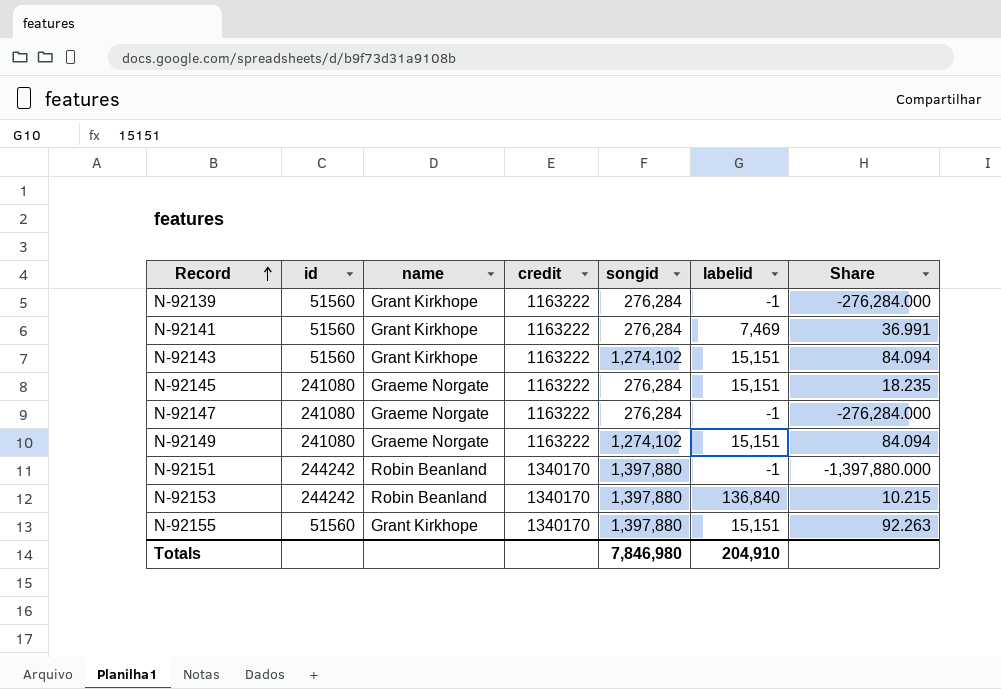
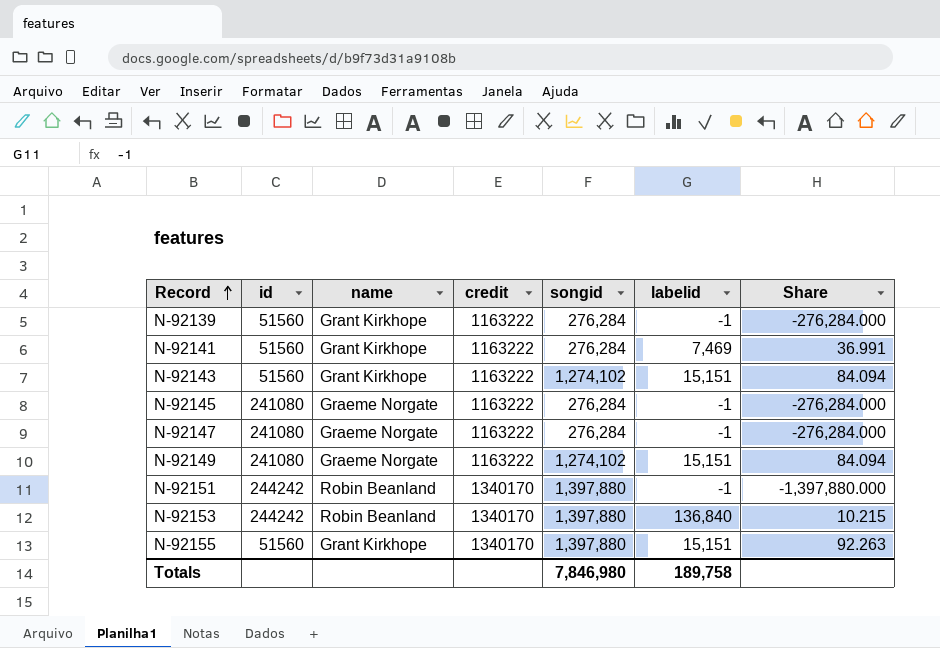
N-92145 | labelid: 15,151 -> -1
N-92145 | Share: 18.235 -> -276,284.000
Totals | labelid: 204,910 -> 189,758

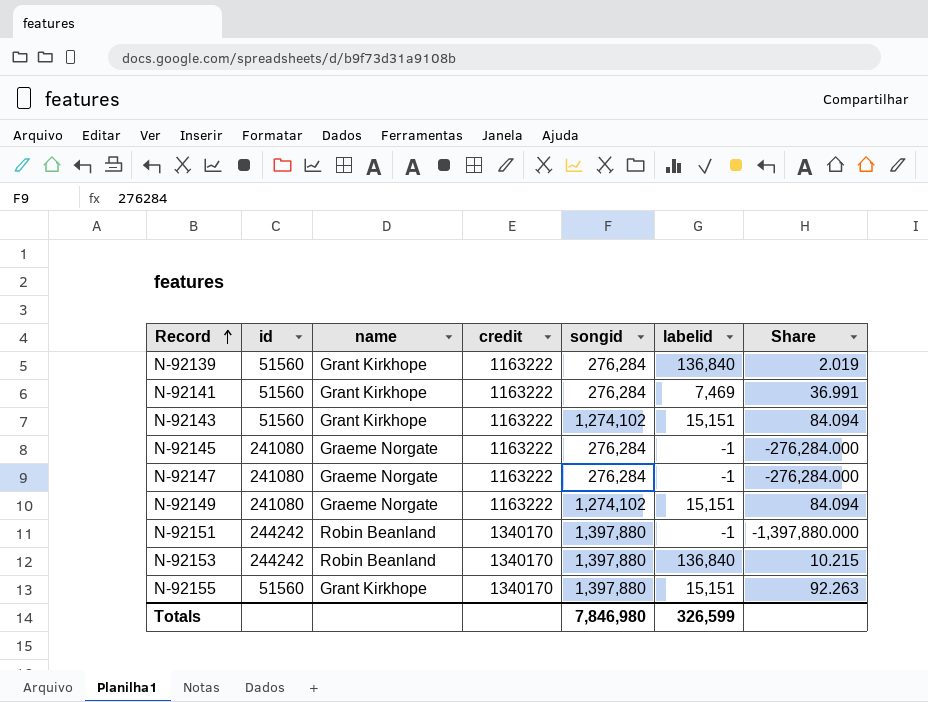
N-92139 | labelid: -1 -> 136,840
N-92139 | Share: -276,284.000 -> 2.019
Totals | labelid: 189,758 -> 326,599

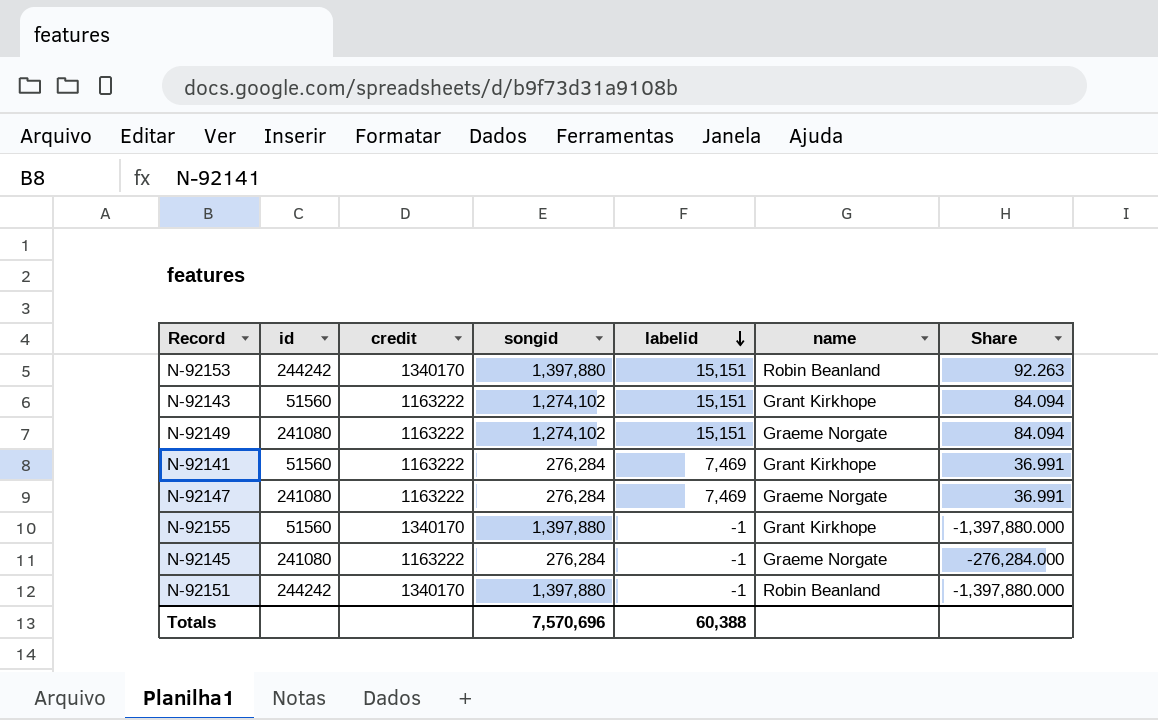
row order: Record ascending -> labelid descending
column name | position: 3 -> 6
row N-92139: 51560 | Grant Kirkhope | 1163222 | 276,284 | 136,840 | 2.019 -> none
N-92153 | labelid: 136,840 -> 15,151
N-92153 | Share: 10.215 -> 92.263
N-92147 | labelid: -1 -> 7,469
N-92147 | Share: -276,284.000 -> 36.991
N-92155 | labelid: 15,151 -> -1
N-92155 | Share: 92.263 -> -1,397,880.000
Totals | songid: 7,846,980 -> 7,570,696
Totals | labelid: 326,599 -> 60,388

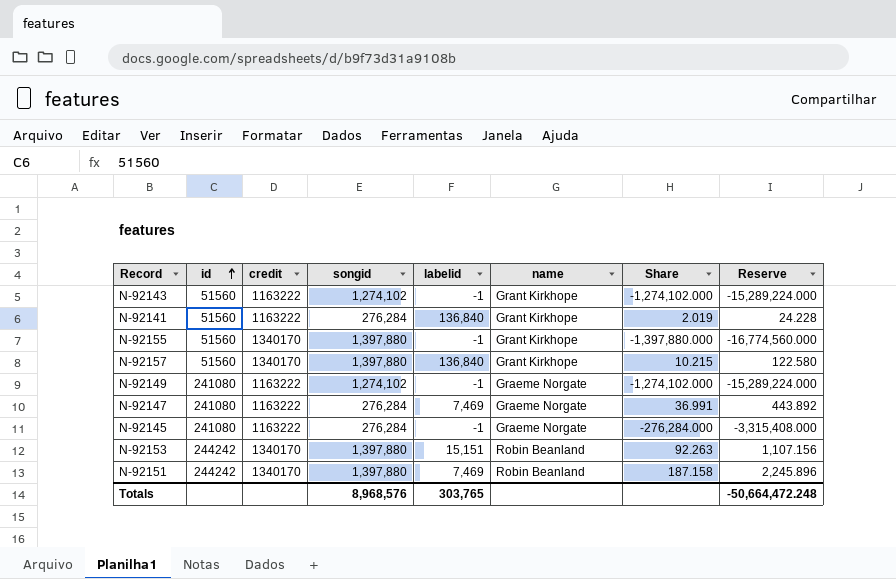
row order: labelid descending -> id ascending
column Reserve | formula: none -> [Share] * 12
N-92143 | labelid: 15,151 -> -1
N-92143 | Share: 84.094 -> -1,274,102.000
N-92141 | labelid: 7,469 -> 136,840
N-92141 | Share: 36.991 -> 2.019
row N-92157: none -> 51560 | 1340170 | 1,397,880 | 136,840 | Grant Kirkhope | 10.215 | 122.580
N-92149 | labelid: 15,151 -> -1
N-92149 | Share: 84.094 -> -1,274,102.000
N-92151 | labelid: -1 -> 7,469
N-92151 | Share: -1,397,880.000 -> 187.158
Totals | songid: 7,570,696 -> 8,968,576
Totals | labelid: 60,388 -> 303,765

